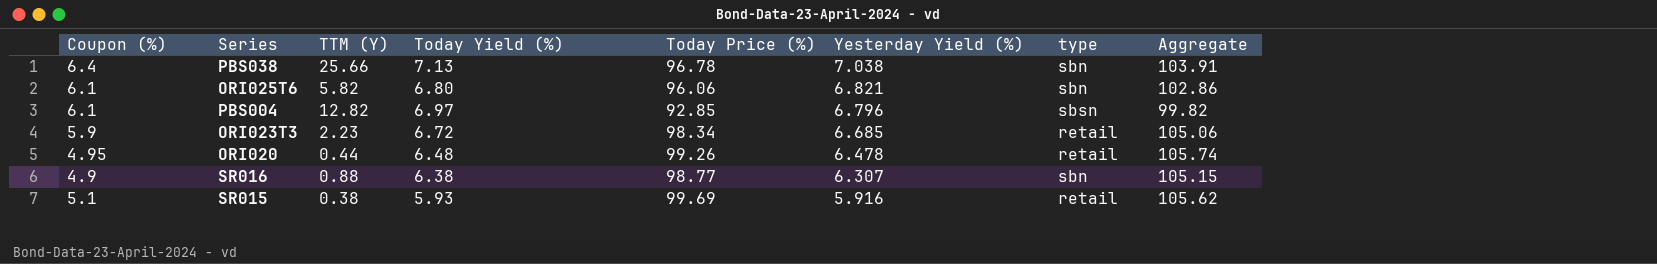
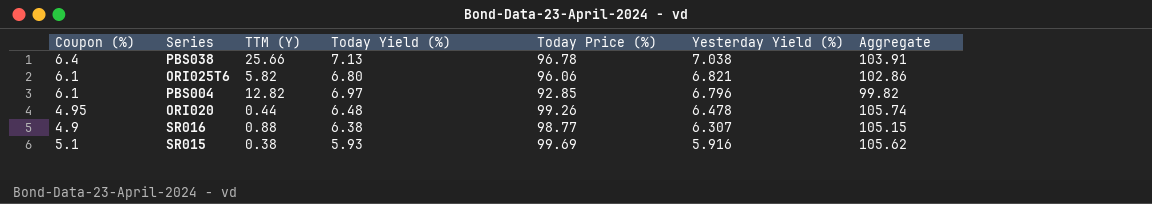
column type | position: 7 -> none
row ORI023T3: 5.9 | 2.23 | 6.72 | 98.34 | 6.685 | retail | 105.06 -> none

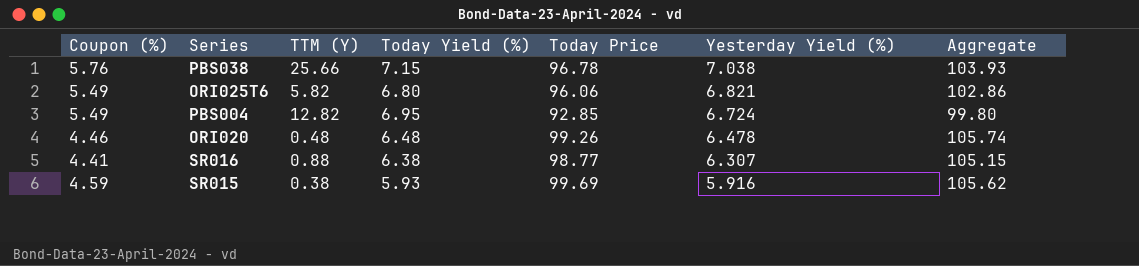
column name: Today Price (%) -> Today Price
PBS038 | Coupon (%): 6.4 -> 5.76
PBS038 | Today Yield (%): 7.13 -> 7.15
PBS038 | Aggregate: 103.91 -> 103.93
ORI025T6 | Coupon (%): 6.1 -> 5.49
PBS004 | Coupon (%): 6.1 -> 5.49
PBS004 | Today Yield (%): 6.97 -> 6.95
PBS004 | Yesterday Yield (%): 6.796 -> 6.724
PBS004 | Aggregate: 99.82 -> 99.80
ORI020 | Coupon (%): 4.95 -> 4.46
ORI020 | TTM (Y): 0.44 -> 0.48
SR016 | Coupon (%): 4.9 -> 4.41
SR015 | Coupon (%): 5.1 -> 4.59

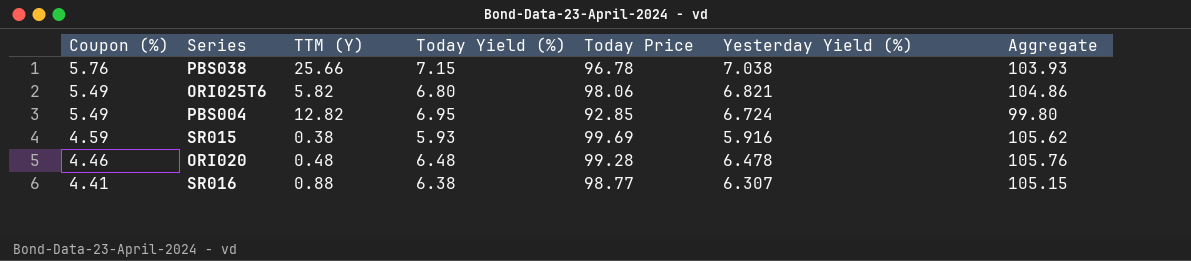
row order: Yesterday Yield (%) descending -> Coupon (%) descending
ORI025T6 | Today Price: 96.06 -> 98.06
ORI025T6 | Aggregate: 102.86 -> 104.86
ORI020 | Today Price: 99.26 -> 99.28
ORI020 | Aggregate: 105.74 -> 105.76

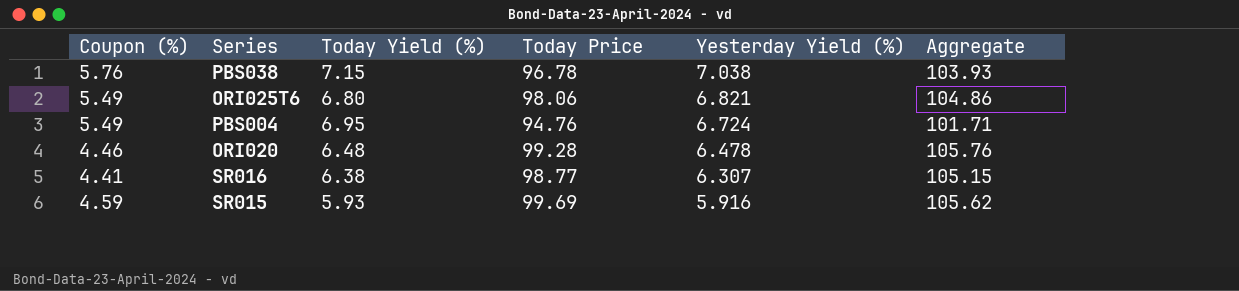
row order: Coupon (%) descending -> Yesterday Yield (%) descending
column TTM (Y) | position: 3 -> none
PBS004 | Today Price: 92.85 -> 94.76
PBS004 | Aggregate: 99.80 -> 101.71

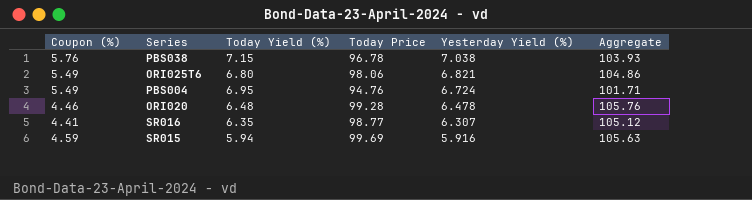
SR016 | Today Yield (%): 6.38 -> 6.35
SR016 | Aggregate: 105.15 -> 105.12
SR015 | Today Yield (%): 5.93 -> 5.94
SR015 | Aggregate: 105.62 -> 105.63

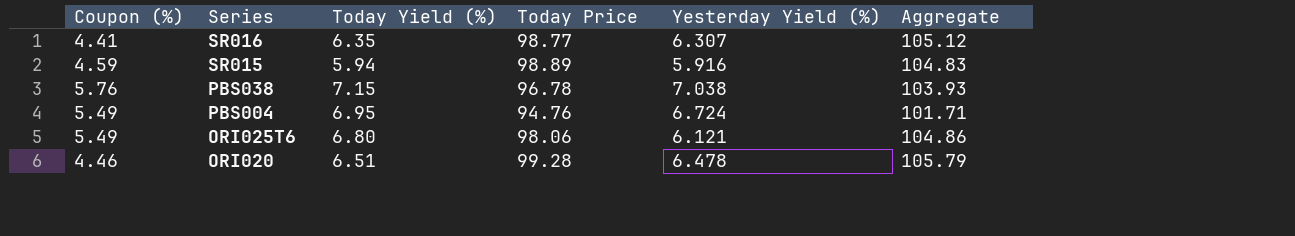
row order: Yesterday Yield (%) descending -> Series descending
SR015 | Today Price: 99.69 -> 98.89
SR015 | Aggregate: 105.63 -> 104.83
ORI025T6 | Yesterday Yield (%): 6.821 -> 6.121
ORI020 | Today Yield (%): 6.48 -> 6.51
ORI020 | Aggregate: 105.76 -> 105.79

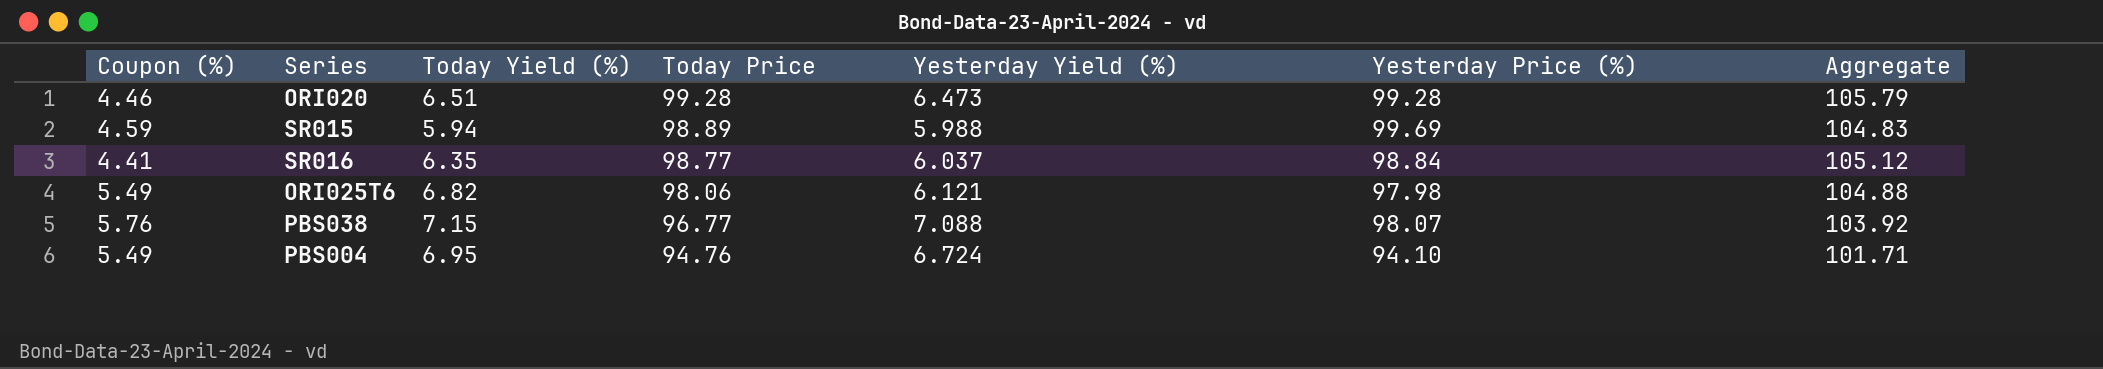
row order: Series descending -> Today Price descending
column Yesterday Price (%) | position: none -> 6
ORI020 | Yesterday Yield (%): 6.478 -> 6.473
SR015 | Yesterday Yield (%): 5.916 -> 5.988
SR016 | Yesterday Yield (%): 6.307 -> 6.037
ORI025T6 | Today Yield (%): 6.80 -> 6.82
ORI025T6 | Aggregate: 104.86 -> 104.88
PBS038 | Today Price: 96.78 -> 96.77
PBS038 | Yesterday Yield (%): 7.038 -> 7.088
PBS038 | Aggregate: 103.93 -> 103.92

